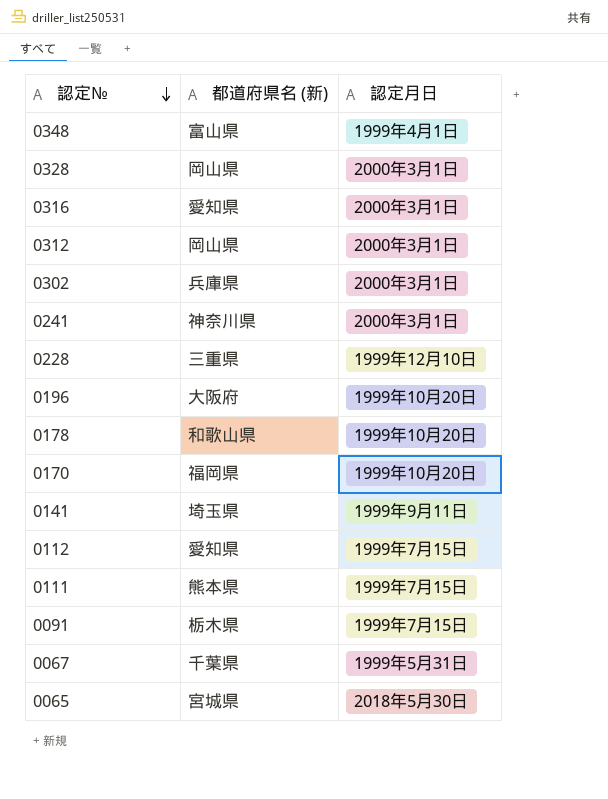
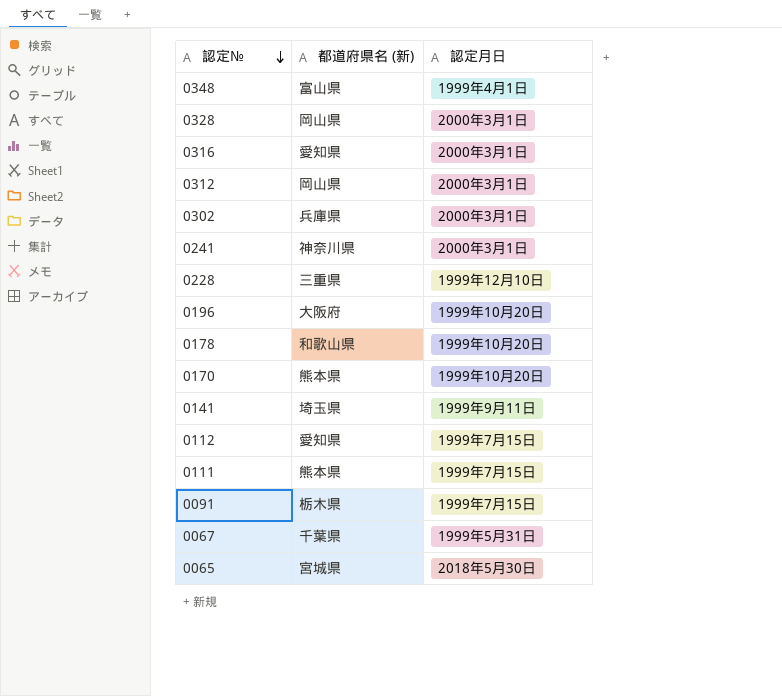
0170 | 都道府県名 (新): 福岡県 -> 熊本県

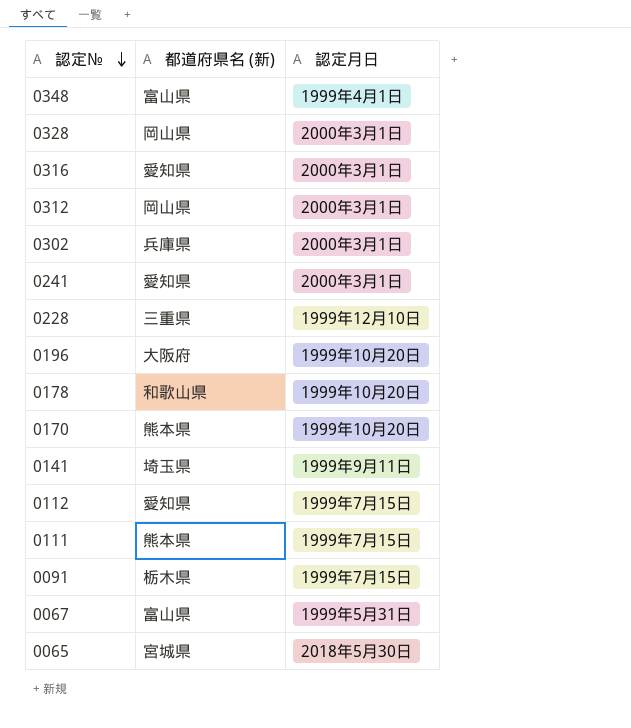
0241 | 都道府県名 (新): 神奈川県 -> 愛知県
0067 | 都道府県名 (新): 千葉県 -> 富山県

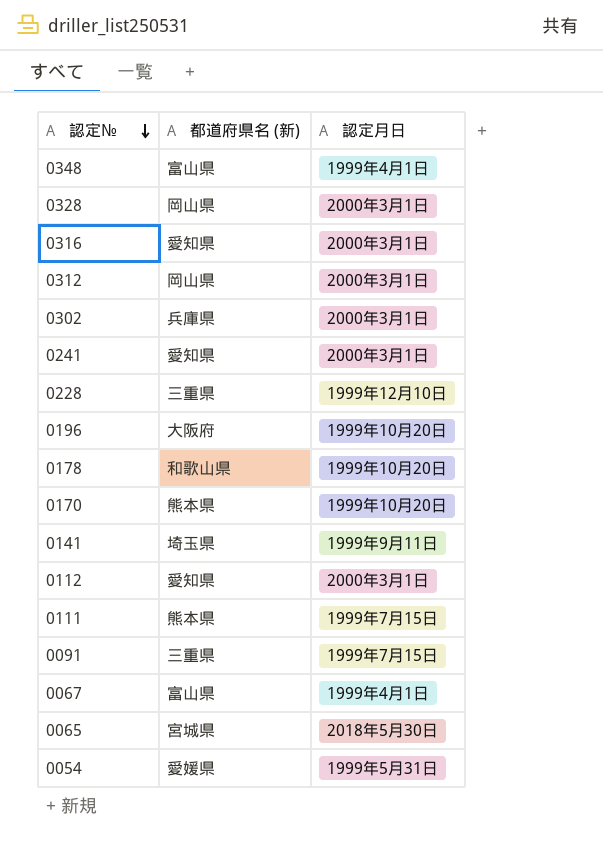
0112 | 認定月日: 1999年7月15日 -> 2000年3月1日
0091 | 都道府県名 (新): 栃木県 -> 三重県
0067 | 認定月日: 1999年5月31日 -> 1999年4月1日
row 0054: none -> 愛媛県 | 1999年5月31日

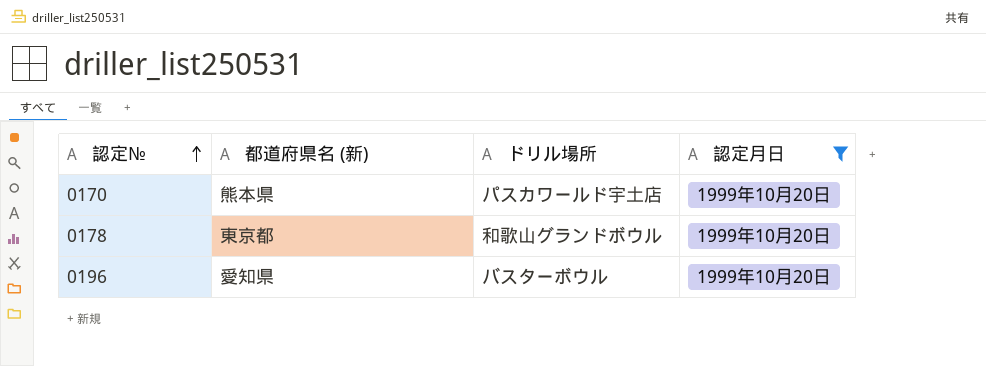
filter: none -> 認定月日 = 1999年10月20日
row order: 認定№ descending -> 認定№ ascending
column ドリル場所 | position: none -> 3
0178 | 都道府県名 (新): 和歌山県 -> 東京都
0196 | 都道府県名 (新): 大阪府 -> 愛知県

